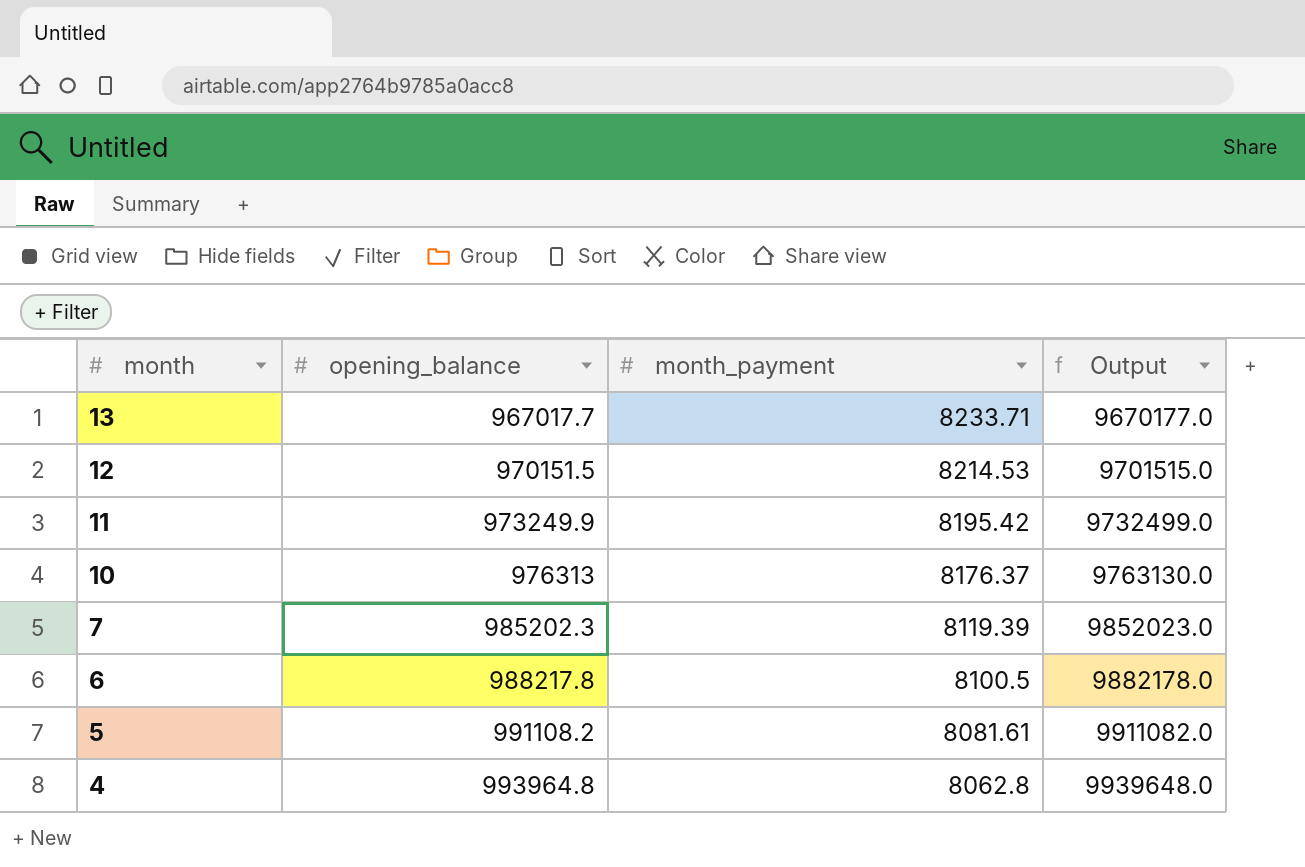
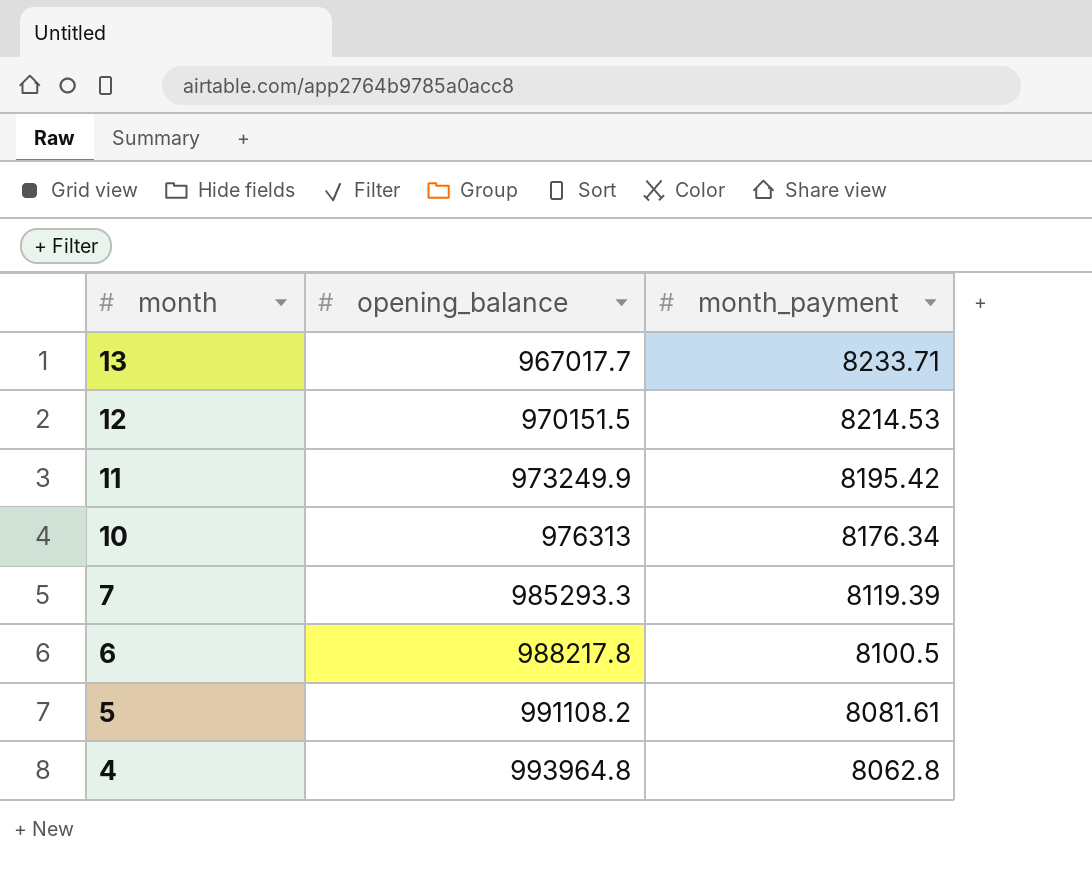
column Output | formula: [opening_balance] * 10 -> none
10 | month_payment: 8176.37 -> 8176.34
7 | opening_balance: 985202.3 -> 985293.3

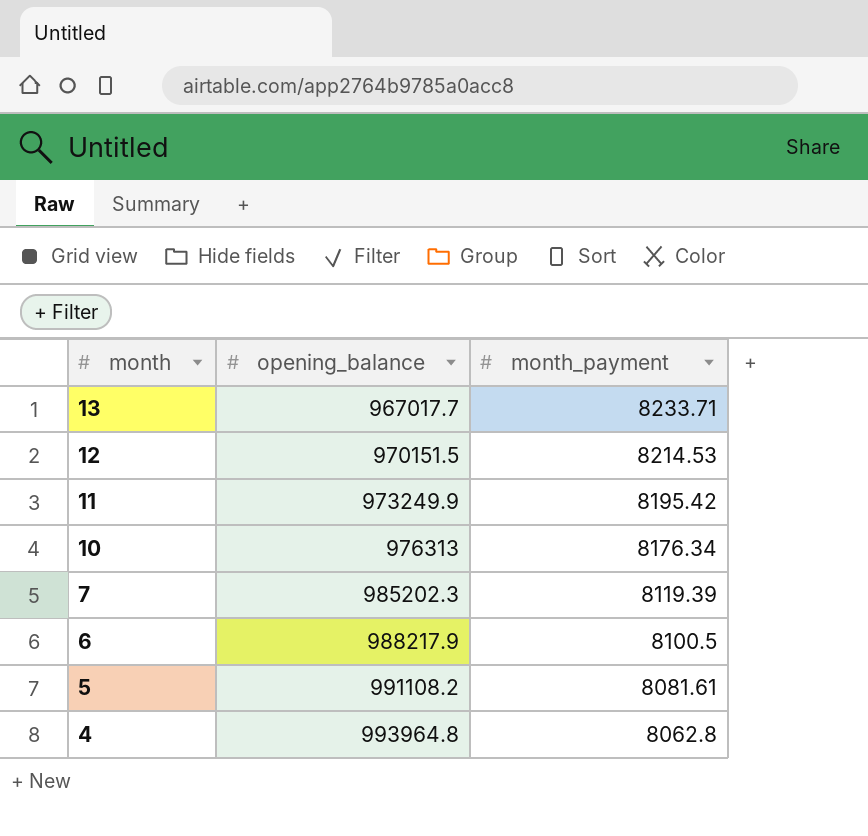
7 | opening_balance: 985293.3 -> 985202.3
6 | opening_balance: 988217.8 -> 988217.9

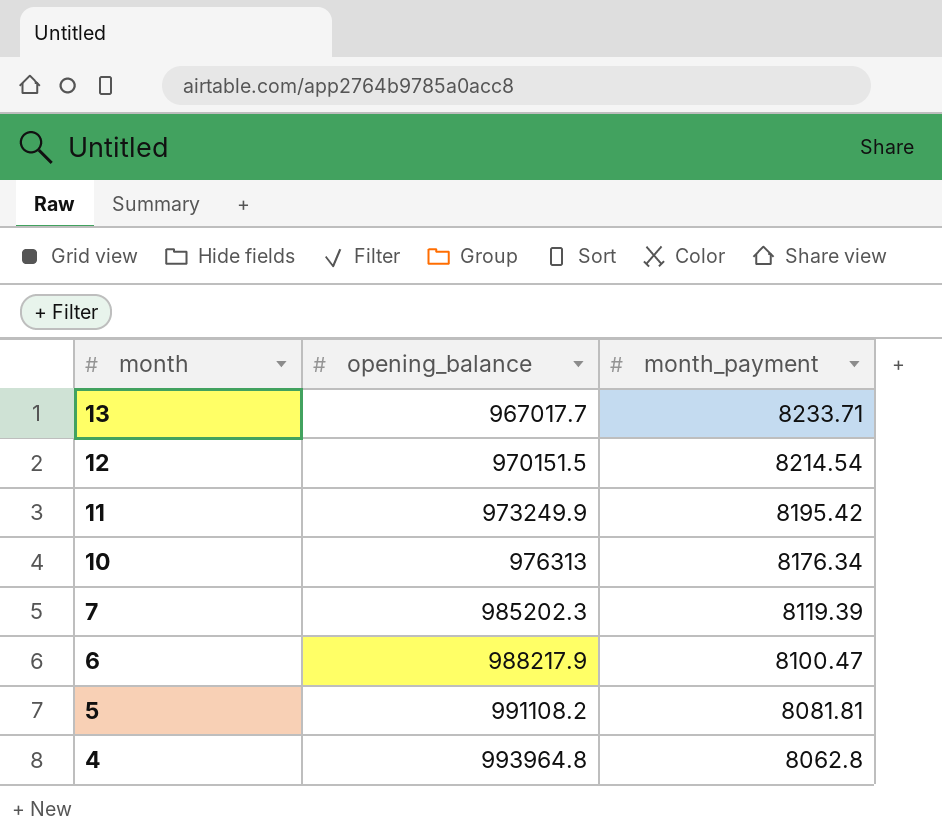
12 | month_payment: 8214.53 -> 8214.54
6 | month_payment: 8100.5 -> 8100.47
5 | month_payment: 8081.61 -> 8081.81

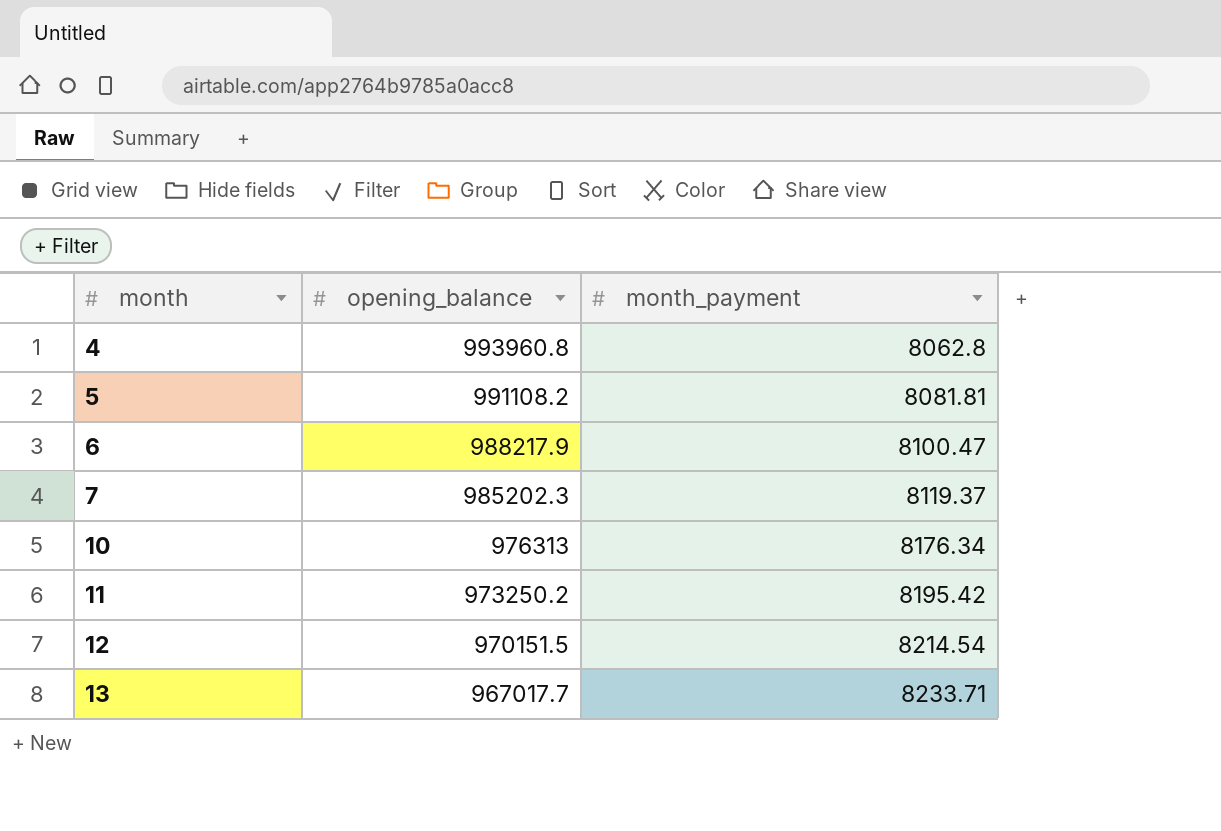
row order: month descending -> month ascending
4 | opening_balance: 993964.8 -> 993960.8
7 | month_payment: 8119.39 -> 8119.37
11 | opening_balance: 973249.9 -> 973250.2

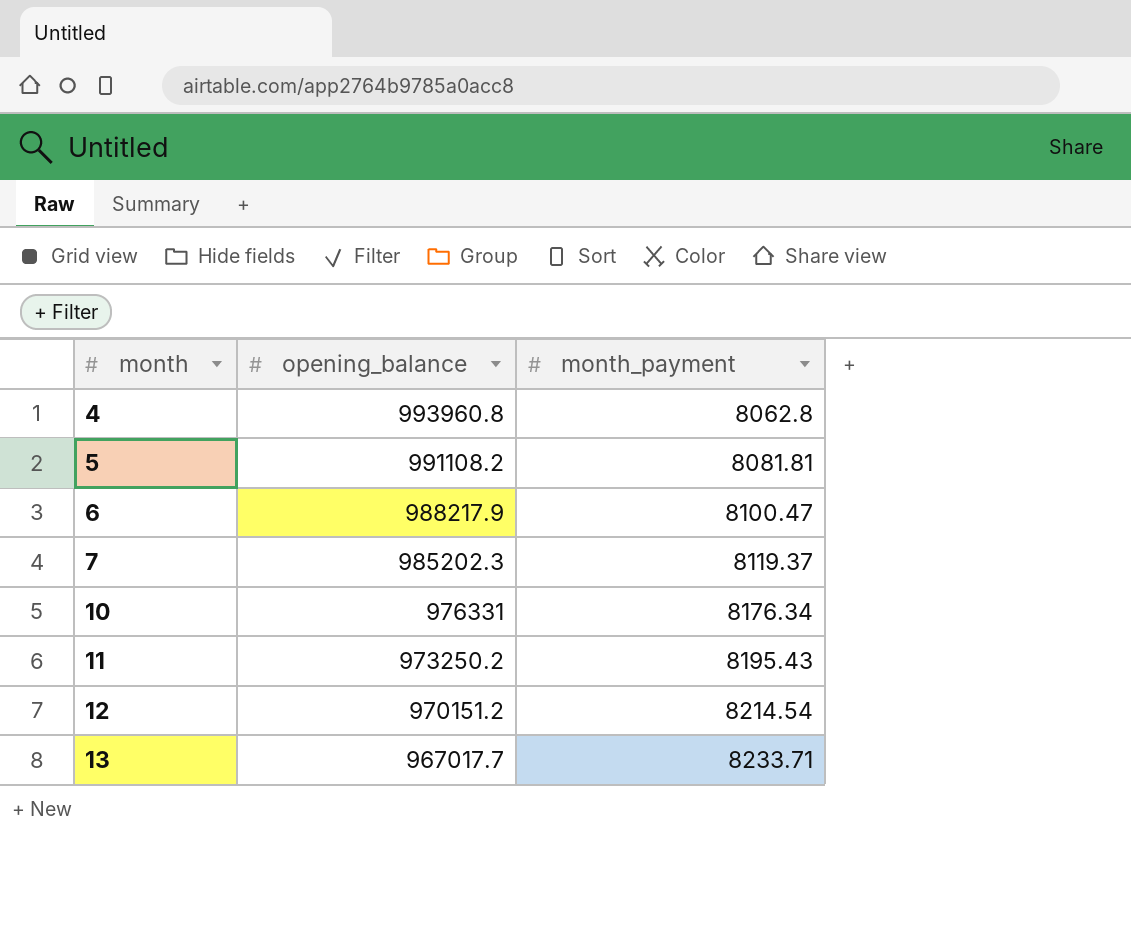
10 | opening_balance: 976313 -> 976331
11 | month_payment: 8195.42 -> 8195.43
12 | opening_balance: 970151.5 -> 970151.2

